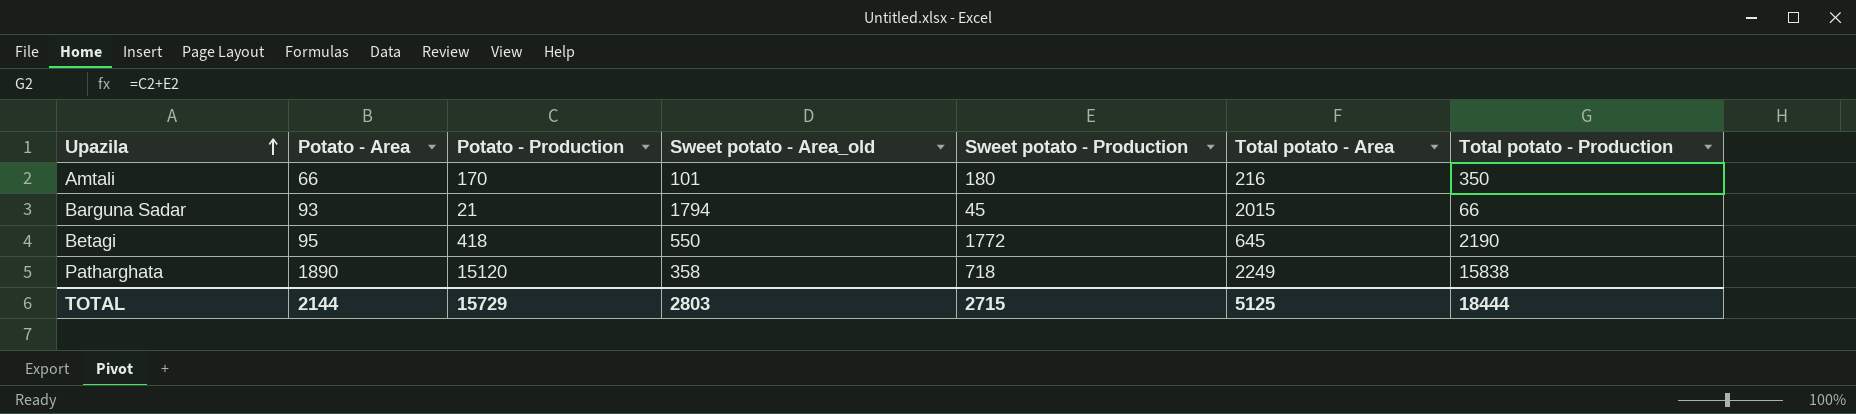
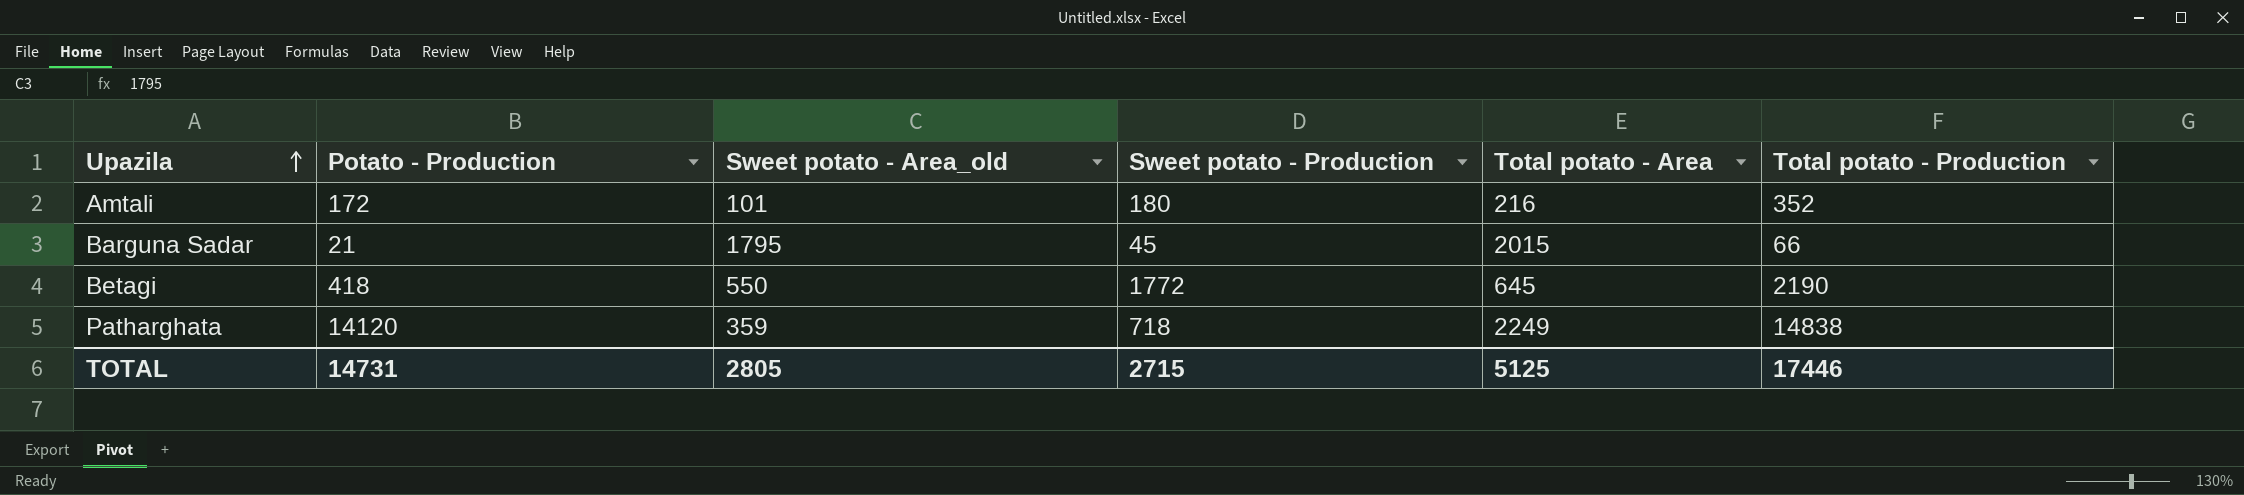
column Potato - Area | position: 2 -> none
Amtali | Potato - Production: 170 -> 172
Amtali | Total potato - Production: 350 -> 352
Barguna Sadar | Sweet potato - Area_old: 1794 -> 1795
Patharghata | Potato - Production: 15120 -> 14120
Patharghata | Sweet potato - Area_old: 358 -> 359
Patharghata | Total potato - Production: 15838 -> 14838
TOTAL | Potato - Production: 15729 -> 14731
TOTAL | Sweet potato - Area_old: 2803 -> 2805
TOTAL | Total potato - Production: 18444 -> 17446

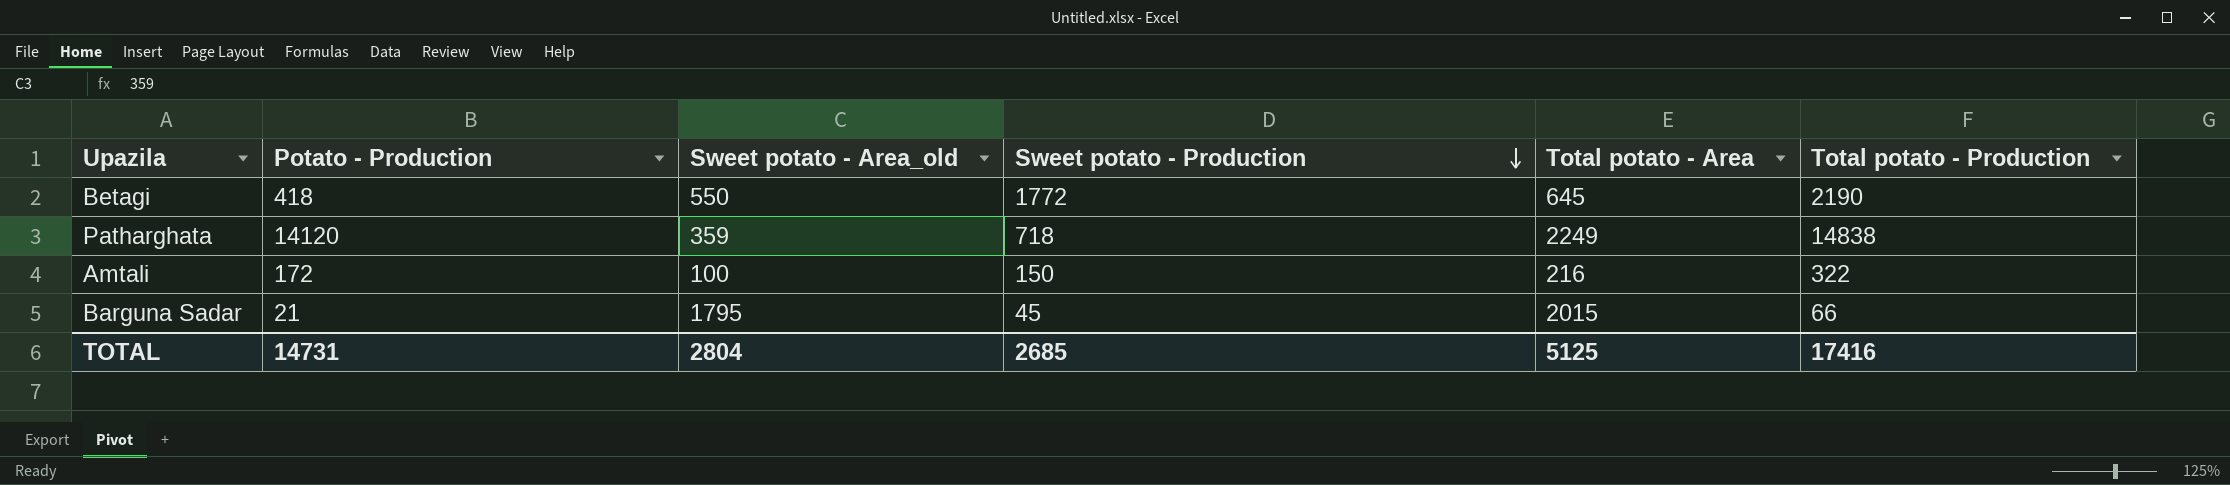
row order: Upazila ascending -> Sweet potato - Production descending
Amtali | Sweet potato - Area_old: 101 -> 100
Amtali | Sweet potato - Production: 180 -> 150
Amtali | Total potato - Production: 352 -> 322
TOTAL | Sweet potato - Area_old: 2805 -> 2804
TOTAL | Sweet potato - Production: 2715 -> 2685
TOTAL | Total potato - Production: 17446 -> 17416

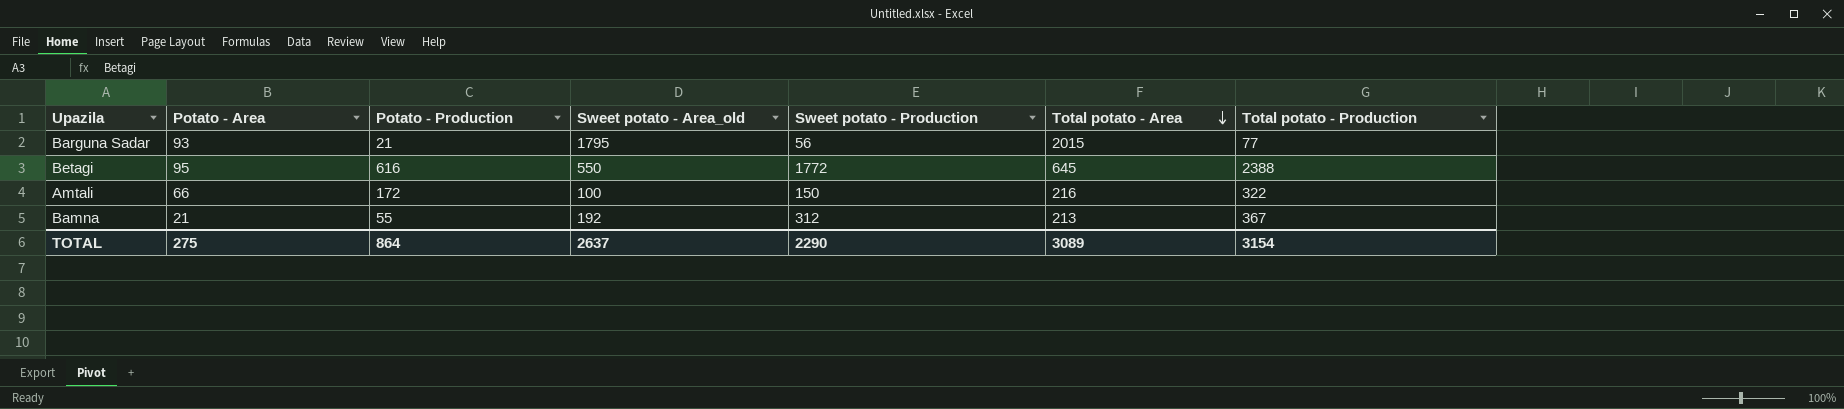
row order: Sweet potato - Production descending -> Total potato - Area descending
column Potato - Area | position: none -> 2
row Patharghata: 14120 | 359 | 718 | 2249 | 14838 -> none
Barguna Sadar | Sweet potato - Production: 45 -> 56
Barguna Sadar | Total potato - Production: 66 -> 77
Betagi | Potato - Production: 418 -> 616
Betagi | Total potato - Production: 2190 -> 2388
row Bamna: none -> 21 | 55 | 192 | 312 | 213 | 367
TOTAL | Potato - Production: 14731 -> 864
TOTAL | Sweet potato - Area_old: 2804 -> 2637
TOTAL | Sweet potato - Production: 2685 -> 2290
TOTAL | Total potato - Area: 5125 -> 3089
TOTAL | Total potato - Production: 17416 -> 3154

